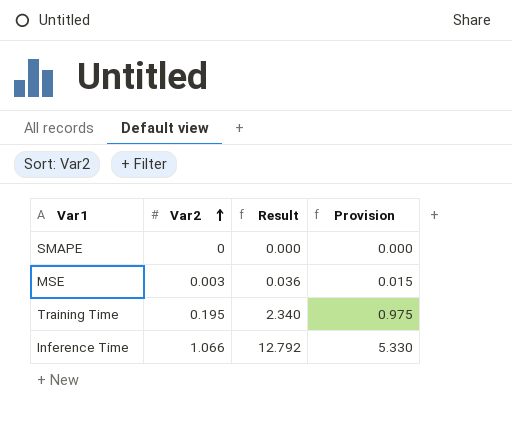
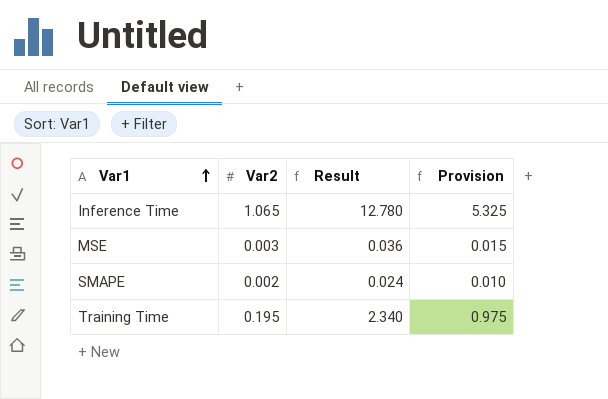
row order: Var2 ascending -> Var1 ascending
Inference Time | Var2: 1.066 -> 1.065
Inference Time | Result: 12.792 -> 12.780
Inference Time | Provision: 5.330 -> 5.325
SMAPE | Var2: 0 -> 0.002
SMAPE | Result: 0.000 -> 0.024
SMAPE | Provision: 0.000 -> 0.010

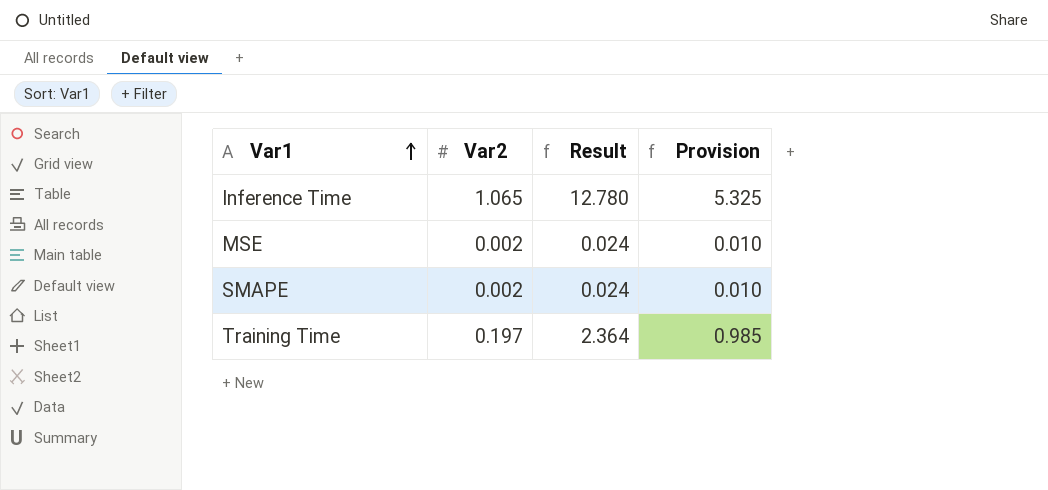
MSE | Var2: 0.003 -> 0.002
MSE | Result: 0.036 -> 0.024
MSE | Provision: 0.015 -> 0.010
Training Time | Var2: 0.195 -> 0.197
Training Time | Result: 2.340 -> 2.364
Training Time | Provision: 0.975 -> 0.985

